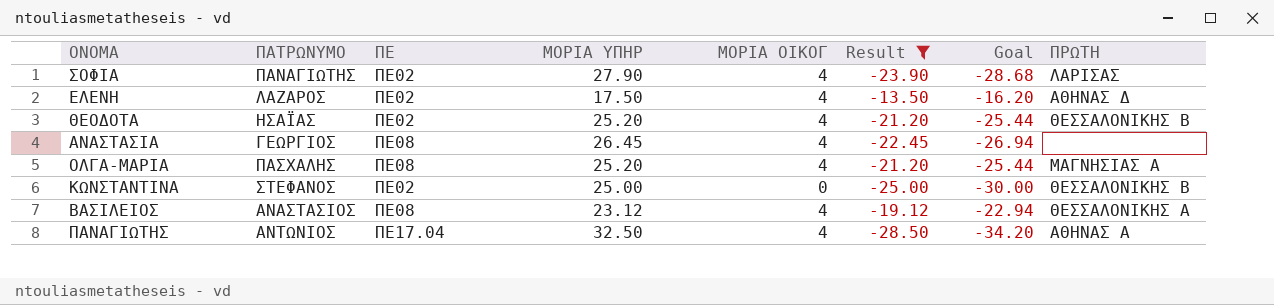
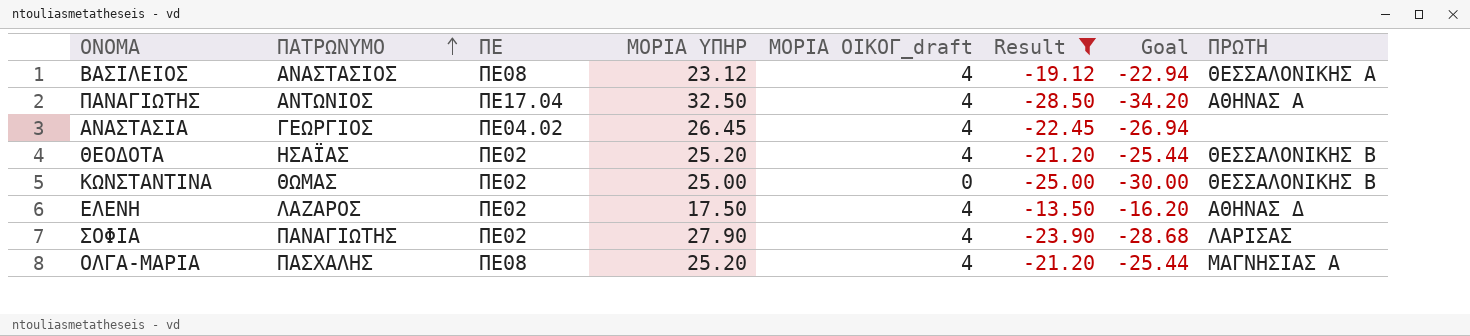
row order: none -> ΠΑΤΡΩΝΥΜΟ ascending
column name: ΜΟΡΙΑ ΟΙΚΟΓ -> ΜΟΡΙΑ ΟΙΚΟΓ_draft
ΑΝΑΣΤΑΣΙΑ | ΠΕ: ΠΕ08 -> ΠΕ04.02
ΚΩΝΣΤΑΝΤΙΝΑ | ΠΑΤΡΩΝΥΜΟ: ΣΤΕΦΑΝΟΣ -> ΘΩΜΑΣ

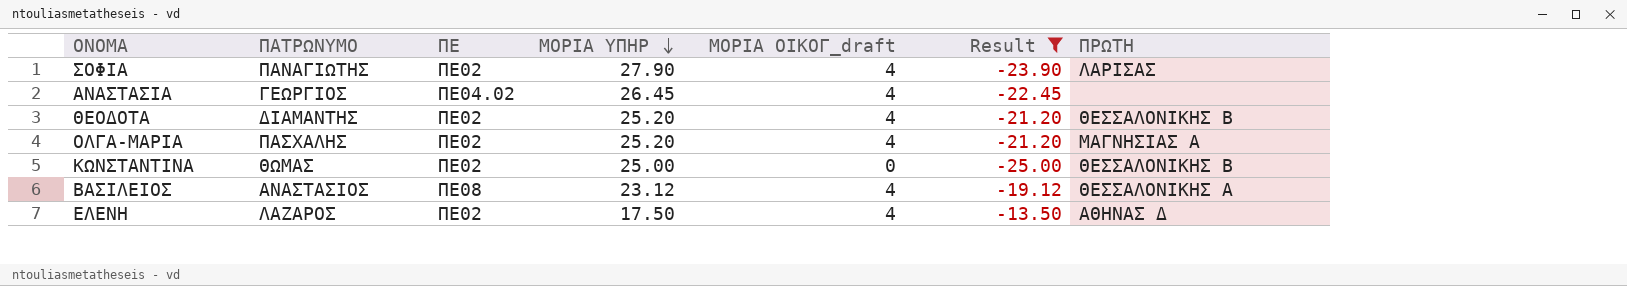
row order: ΠΑΤΡΩΝΥΜΟ ascending -> ΜΟΡΙΑ ΥΠΗΡ descending
column Goal | formula: [Result] * 1.2 -> none
row ΠΑΝΑΓΙΩΤΗΣ: ΑΝΤΩΝΙΟΣ | ΠΕ17.04 | 32.50 | 4 | -28.50 | -34.20 | ΑΘΗΝΑΣ Α -> none
ΘΕΟΔΟΤΑ | ΠΑΤΡΩΝΥΜΟ: ΗΣΑΪΑΣ -> ΔΙΑΜΑΝΤΗΣ
ΟΛΓΑ-ΜΑΡΙΑ | ΠΕ: ΠΕ08 -> ΠΕ02

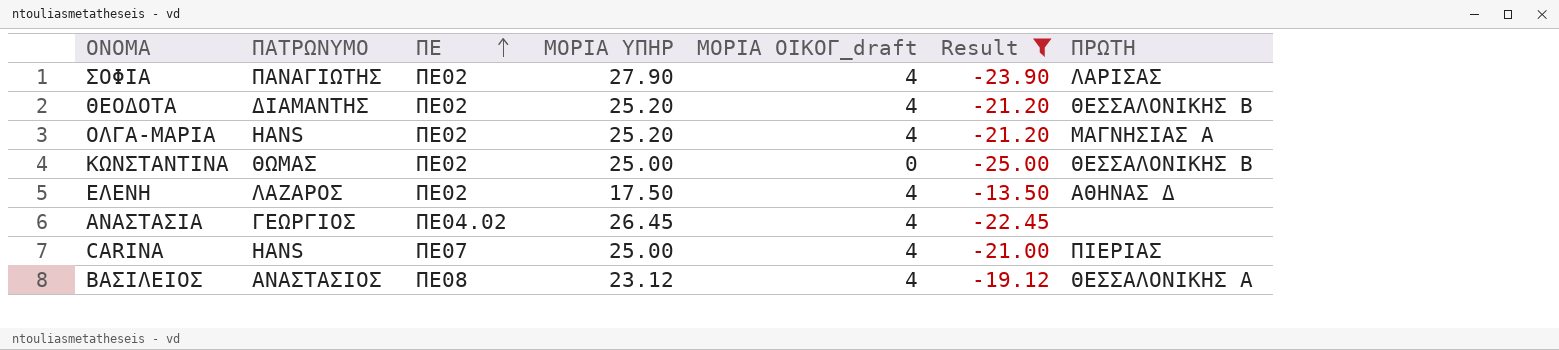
row order: ΜΟΡΙΑ ΥΠΗΡ descending -> ΠΕ ascending
ΟΛΓΑ-ΜΑΡΙΑ | ΠΑΤΡΩΝΥΜΟ: ΠΑΣΧΑΛΗΣ -> HANS
row CARINA: none -> HANS | ΠΕ07 | 25.00 | 4 | -21.00 | ΠΙΕΡΙΑΣ

